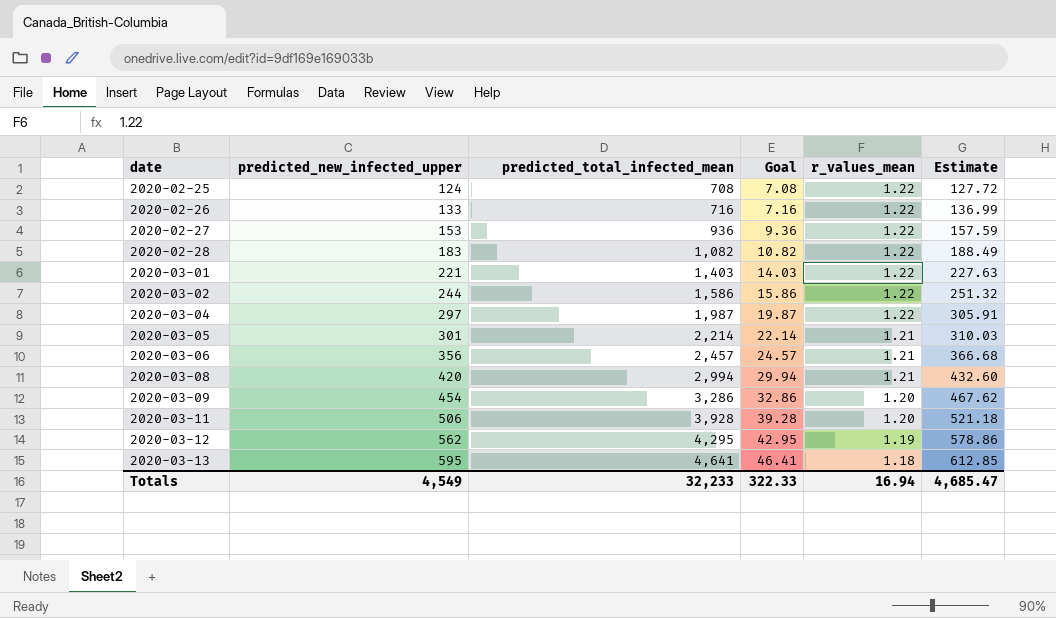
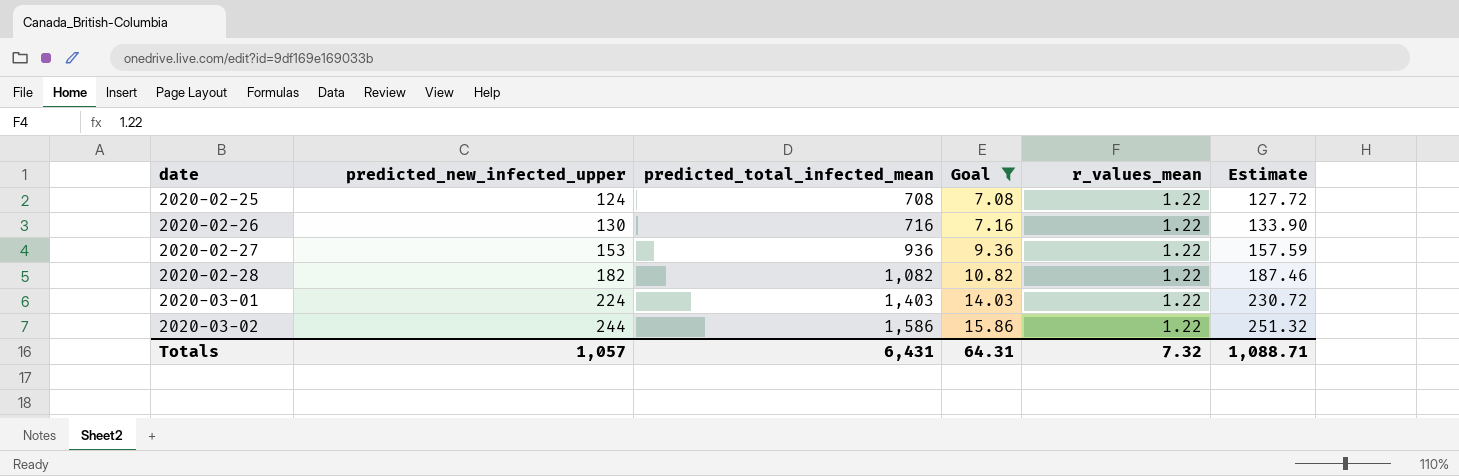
filter: none -> Goal <= 15.86
2020-02-26 | predicted_new_infected_upper: 133 -> 130
2020-02-26 | Estimate: 136.99 -> 133.90
2020-02-28 | predicted_new_infected_upper: 183 -> 182
2020-02-28 | Estimate: 188.49 -> 187.46
2020-03-01 | predicted_new_infected_upper: 221 -> 224
2020-03-01 | Estimate: 227.63 -> 230.72
Totals | predicted_new_infected_upper: 4,549 -> 1,057
Totals | predicted_total_infected_mean: 32,233 -> 6,431
Totals | Goal: 322.33 -> 64.31
Totals | r_values_mean: 16.94 -> 7.32
Totals | Estimate: 4,685.47 -> 1,088.71

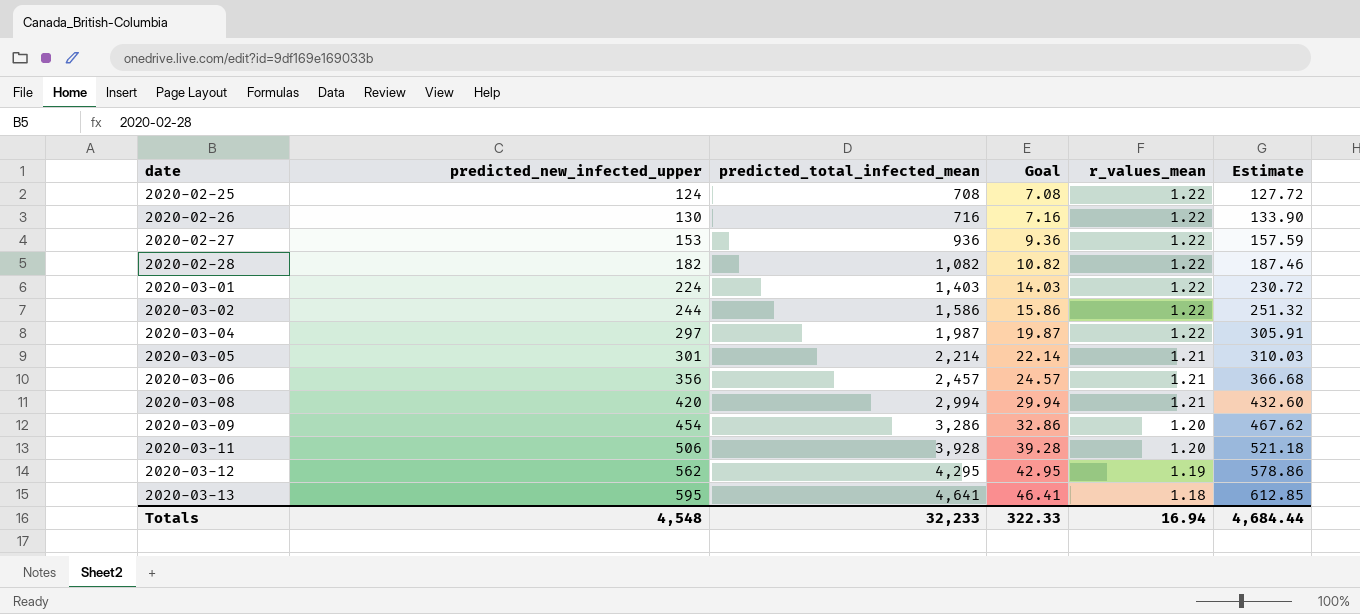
filter: Goal <= 15.86 -> none
Totals | predicted_new_infected_upper: 1,057 -> 4,548
Totals | predicted_total_infected_mean: 6,431 -> 32,233
Totals | Goal: 64.31 -> 322.33
Totals | r_values_mean: 7.32 -> 16.94
Totals | Estimate: 1,088.71 -> 4,684.44

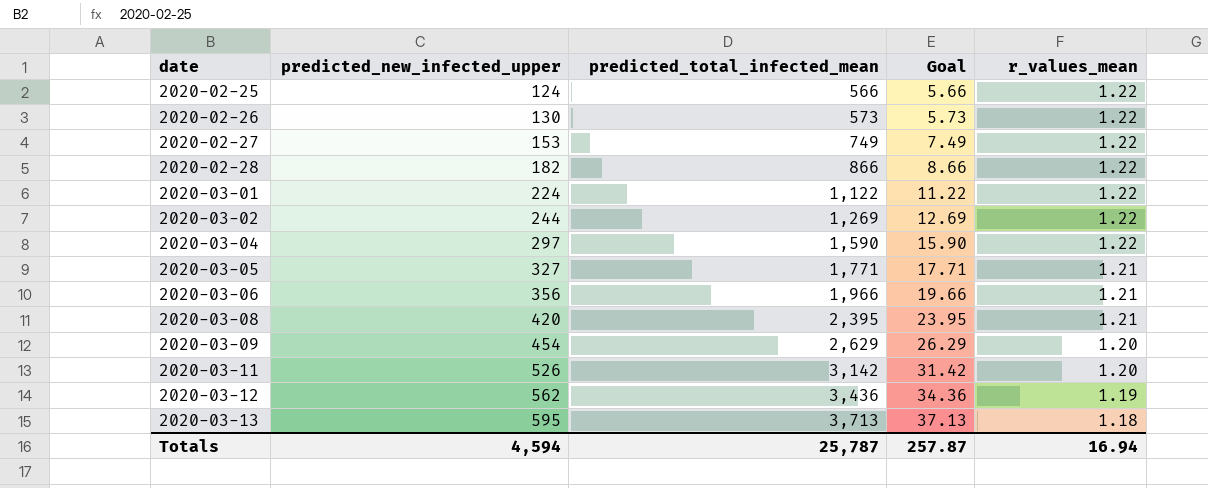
column Estimate | formula: [predicted_new_infected_upper] * 1.03 -> none
2020-02-25 | predicted_total_infected_mean: 708 -> 566
2020-02-25 | Goal: 7.08 -> 5.66
2020-02-26 | predicted_total_infected_mean: 716 -> 573
2020-02-26 | Goal: 7.16 -> 5.73
2020-02-27 | predicted_total_infected_mean: 936 -> 749
2020-02-27 | Goal: 9.36 -> 7.49
2020-02-28 | predicted_total_infected_mean: 1,082 -> 866
2020-02-28 | Goal: 10.82 -> 8.66
2020-03-01 | predicted_total_infected_mean: 1,403 -> 1,122
2020-03-01 | Goal: 14.03 -> 11.22
2020-03-02 | predicted_total_infected_mean: 1,586 -> 1,269
2020-03-02 | Goal: 15.86 -> 12.69
2020-03-04 | predicted_total_infected_mean: 1,987 -> 1,590
2020-03-04 | Goal: 19.87 -> 15.90
2020-03-05 | predicted_new_infected_upper: 301 -> 327
2020-03-05 | predicted_total_infected_mean: 2,214 -> 1,771
2020-03-05 | Goal: 22.14 -> 17.71
2020-03-06 | predicted_total_infected_mean: 2,457 -> 1,966
2020-03-06 | Goal: 24.57 -> 19.66
2020-03-08 | predicted_total_infected_mean: 2,994 -> 2,395
2020-03-08 | Goal: 29.94 -> 23.95
2020-03-09 | predicted_total_infected_mean: 3,286 -> 2,629
2020-03-09 | Goal: 32.86 -> 26.29
2020-03-11 | predicted_new_infected_upper: 506 -> 526
2020-03-11 | predicted_total_infected_mean: 3,928 -> 3,142
2020-03-11 | Goal: 39.28 -> 31.42
2020-03-12 | predicted_total_infected_mean: 4,295 -> 3,436
2020-03-12 | Goal: 42.95 -> 34.36
2020-03-13 | predicted_total_infected_mean: 4,641 -> 3,713
2020-03-13 | Goal: 46.41 -> 37.13
Totals | predicted_new_infected_upper: 4,548 -> 4,594
Totals | predicted_total_infected_mean: 32,233 -> 25,787
Totals | Goal: 322.33 -> 257.87

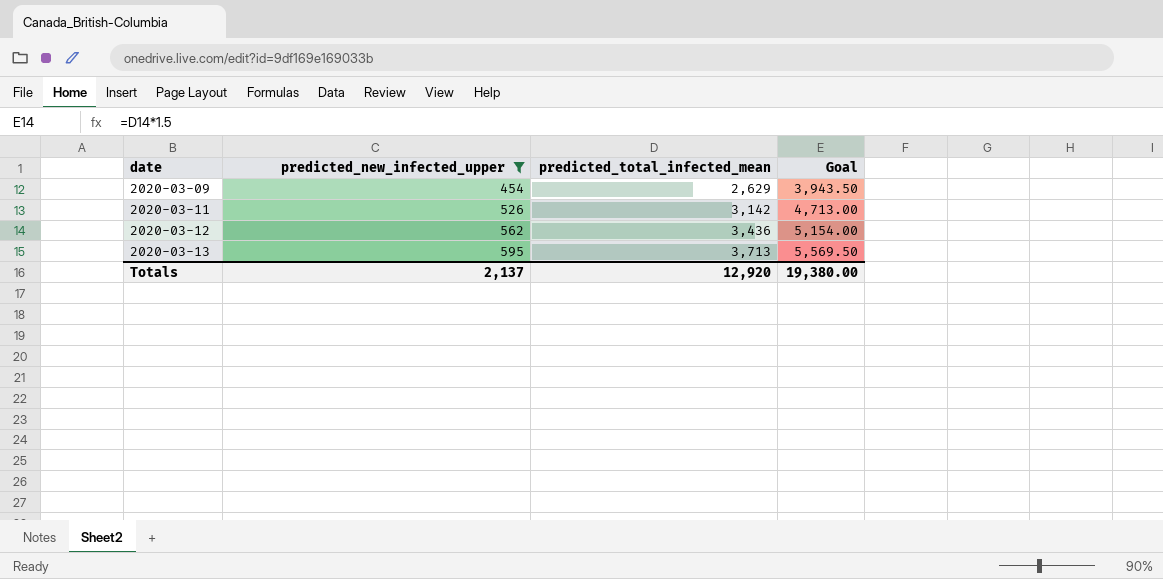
filter: none -> predicted_new_infected_upper >= 454
column r_values_mean | position: 5 -> none
column Goal | formula: [predicted_total_infected_mean] * 0.01 -> [predicted_total_infected_mean] * 1.5
Totals | predicted_new_infected_upper: 4,594 -> 2,137
Totals | predicted_total_infected_mean: 25,787 -> 12,920
Totals | Goal: 257.87 -> 19,380.00

